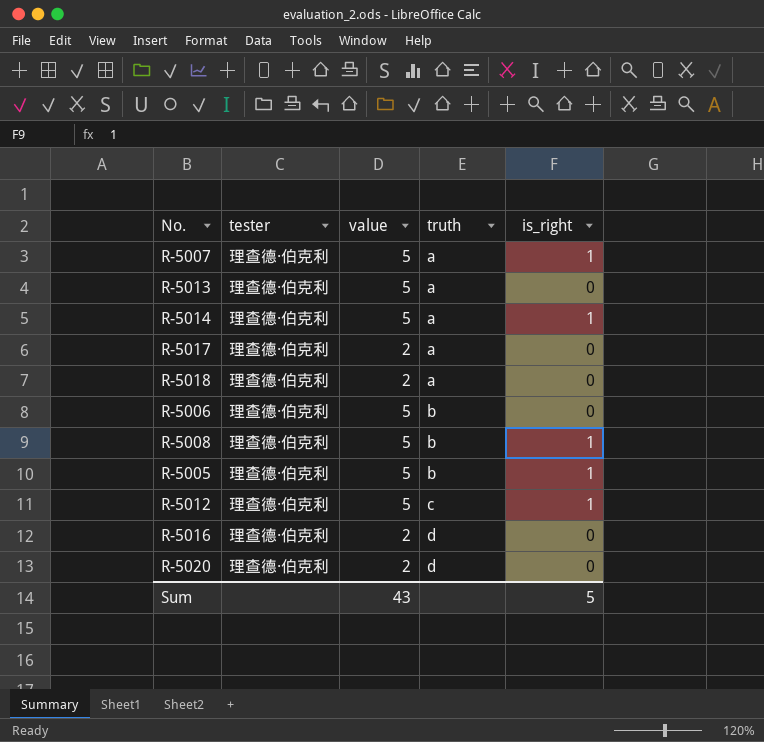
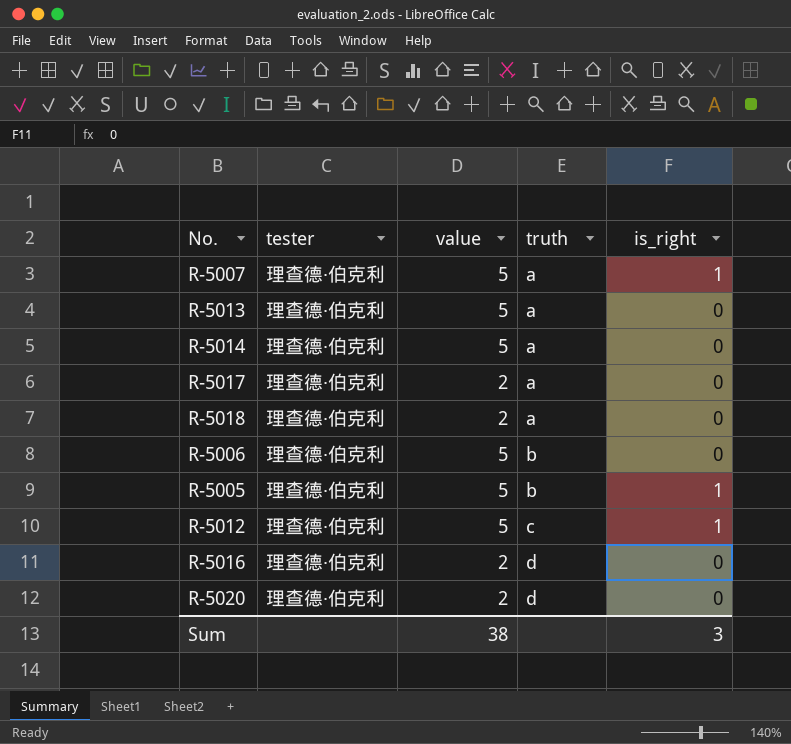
row R-5008: 理查德·伯克利 | 5 | b | 1 -> none
R-5014 | is_right: 1 -> 0
Sum | value: 43 -> 38
Sum | is_right: 5 -> 3

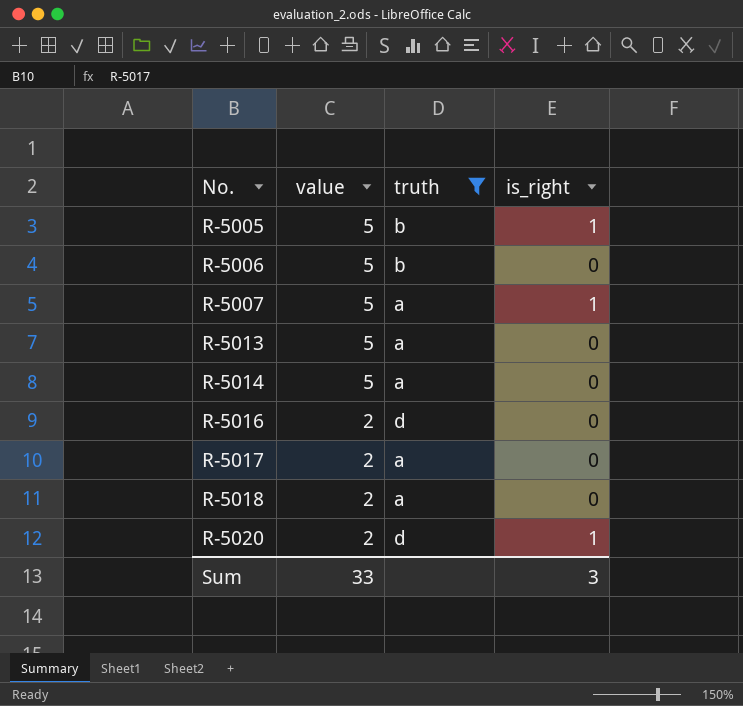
filter: none -> truth != c
row order: truth ascending -> No. ascending
column tester | position: 2 -> none
R-5020 | is_right: 0 -> 1
Sum | value: 38 -> 33

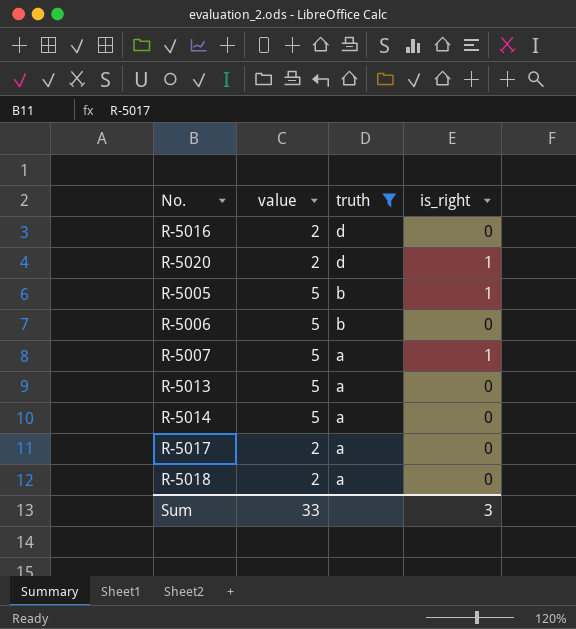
row order: No. ascending -> truth descending

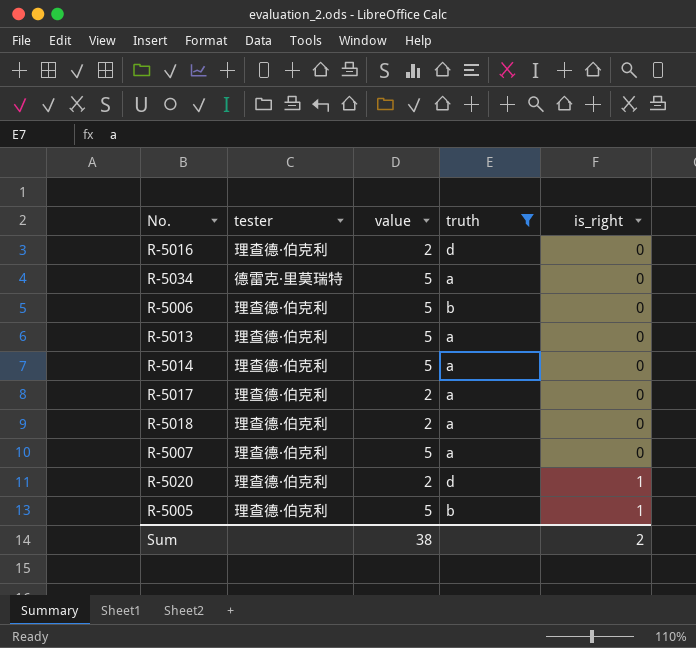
row order: truth descending -> is_right ascending
column tester | position: none -> 2
row R-5034: none -> 德雷克·里莫瑞特 | 5 | a | 0
R-5007 | is_right: 1 -> 0
Sum | value: 33 -> 38
Sum | is_right: 3 -> 2

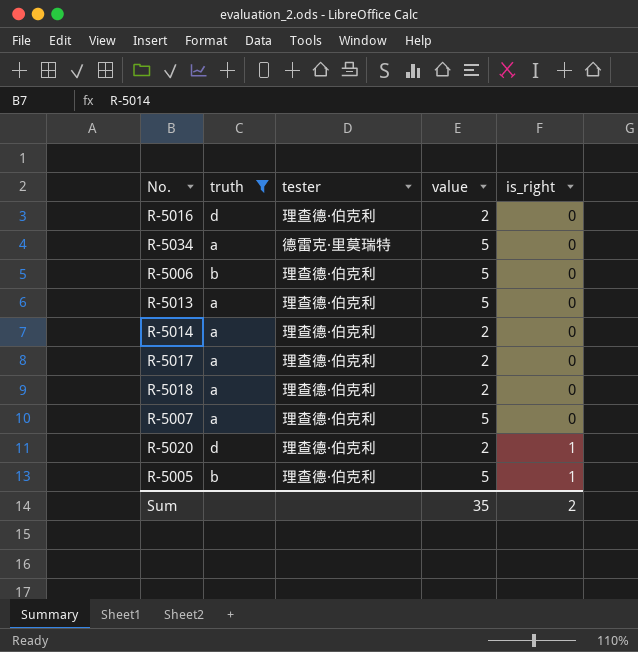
column truth | position: 4 -> 2
R-5014 | value: 5 -> 2
Sum | value: 38 -> 35

